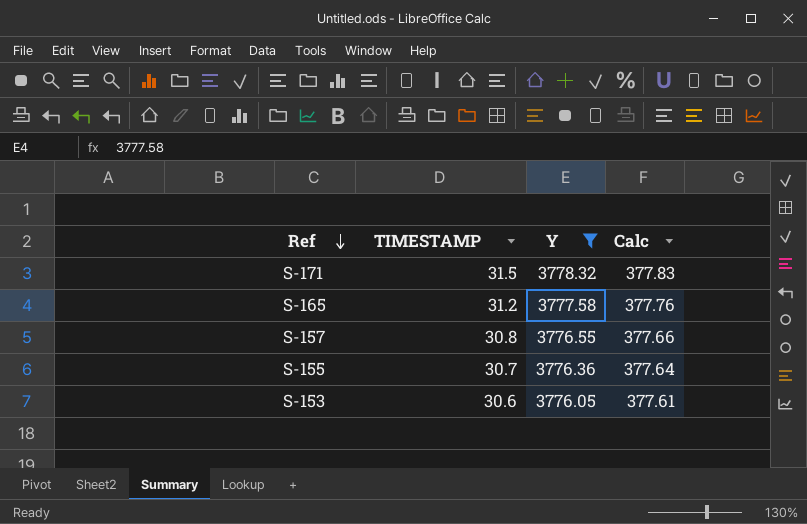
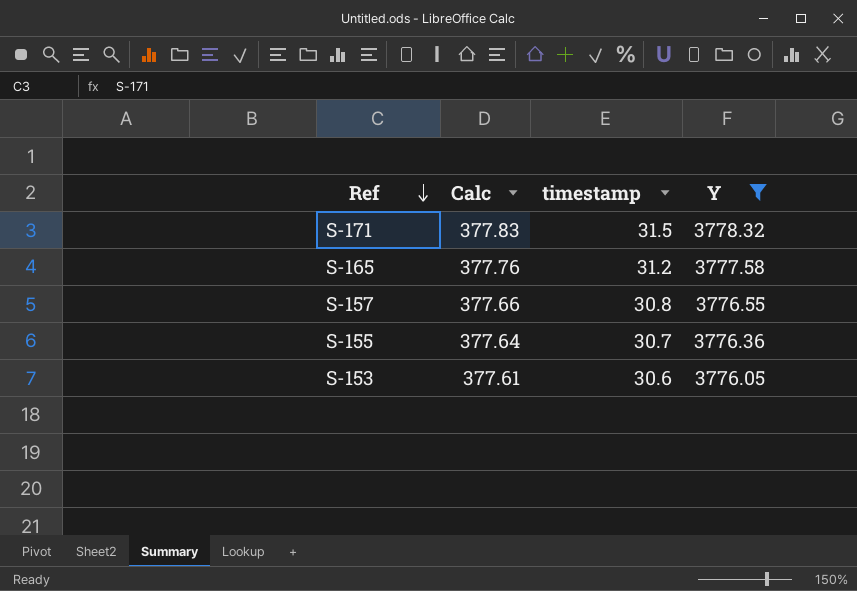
column Calc | position: 4 -> 2
column name: TIMESTAMP -> timestamp

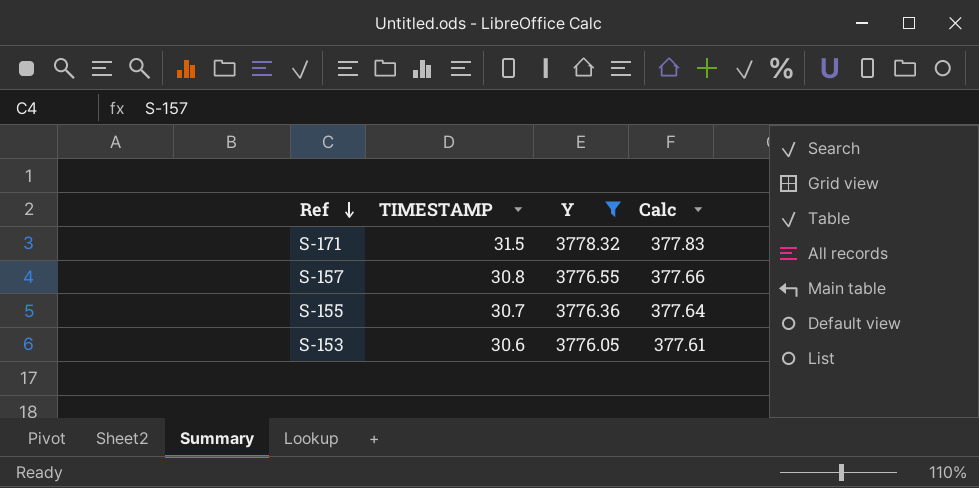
column name: timestamp -> TIMESTAMP
column Calc | position: 2 -> 4
row S-165: 377.76 | 31.2 | 3777.58 -> none

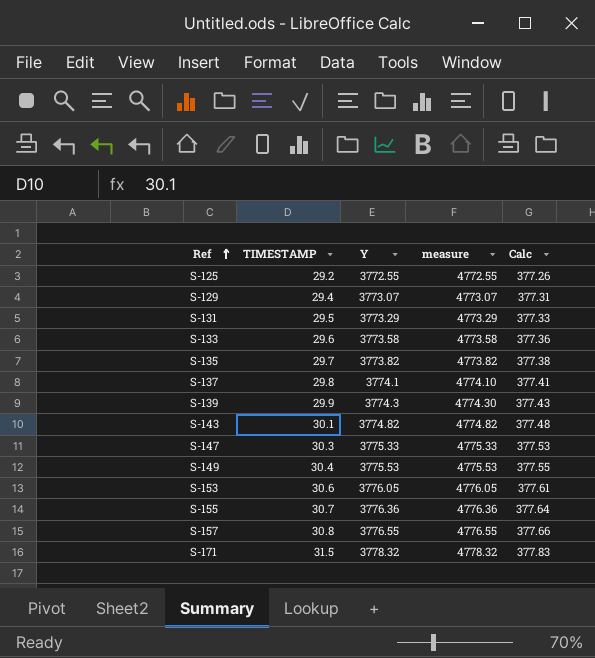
filter: Y >= 3776.05 -> none
row order: Ref descending -> Ref ascending
column measure | formula: none -> [Y] + 1000

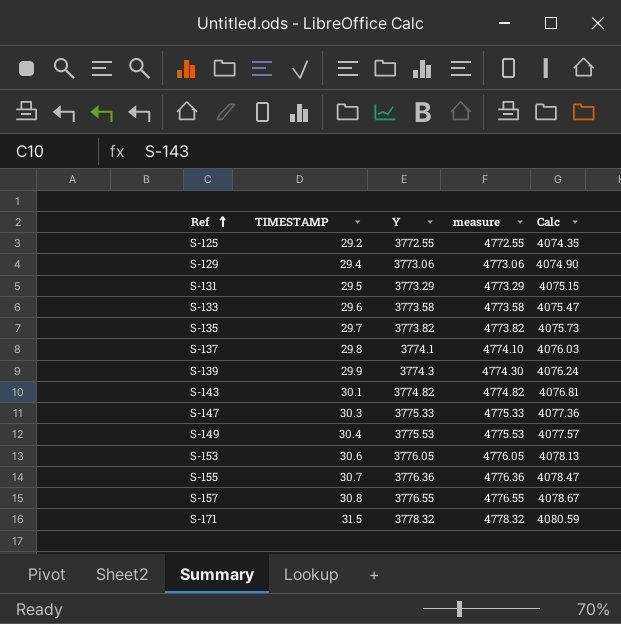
column Calc | formula: [Y] * 0.1 -> [Y] * 1.08
S-129 | Y: 3773.07 -> 3773.06
S-129 | measure: 4773.07 -> 4773.06

